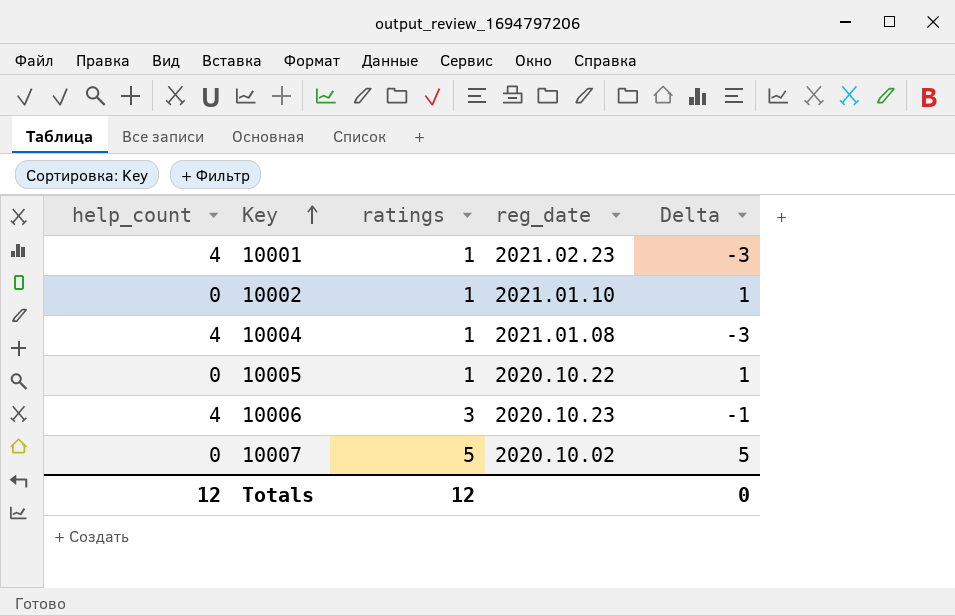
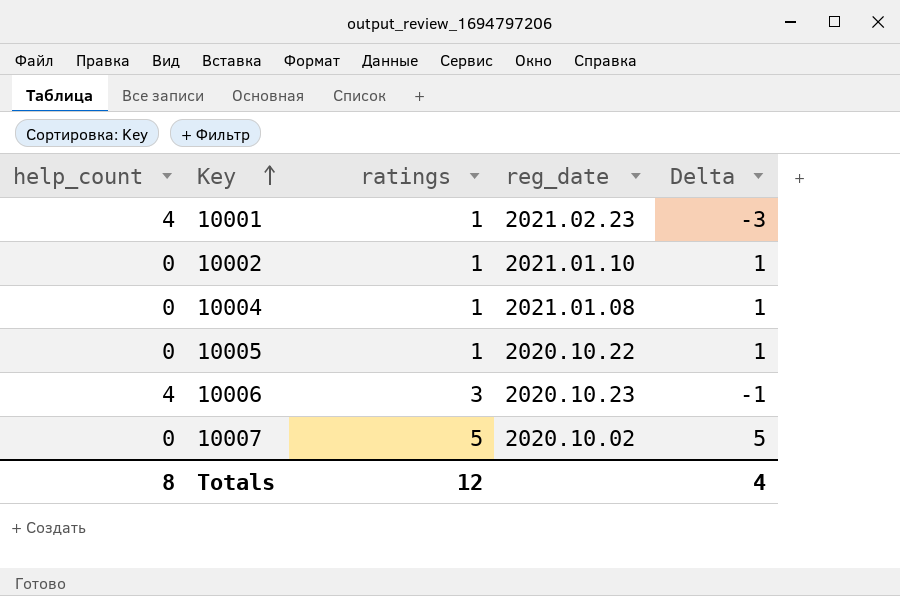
10004 | help_count: 4 -> 0
10004 | Delta: -3 -> 1
Totals | help_count: 12 -> 8
Totals | Delta: 0 -> 4

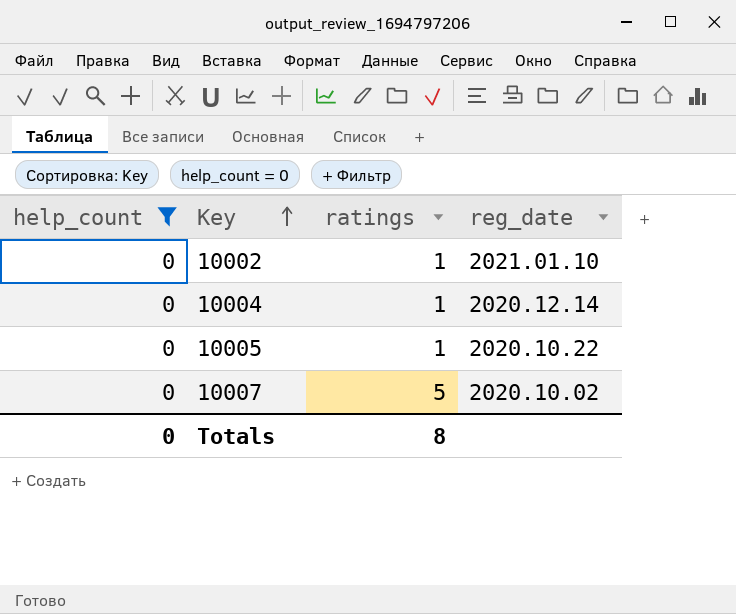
filter: none -> help_count = 0
column Delta | formula: [ratings] - [help_count] -> none
10004 | reg_date: 2021.01.08 -> 2020.12.14
Totals | help_count: 8 -> 0
Totals | ratings: 12 -> 8

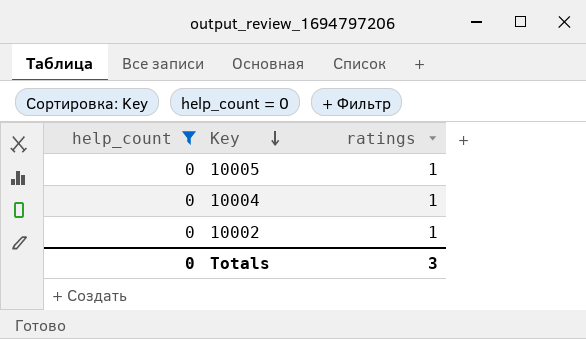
row order: Key ascending -> Key descending
column reg_date | position: 4 -> none
row 10007: 0 | 5 | 2020.10.02 -> none
Totals | ratings: 8 -> 3

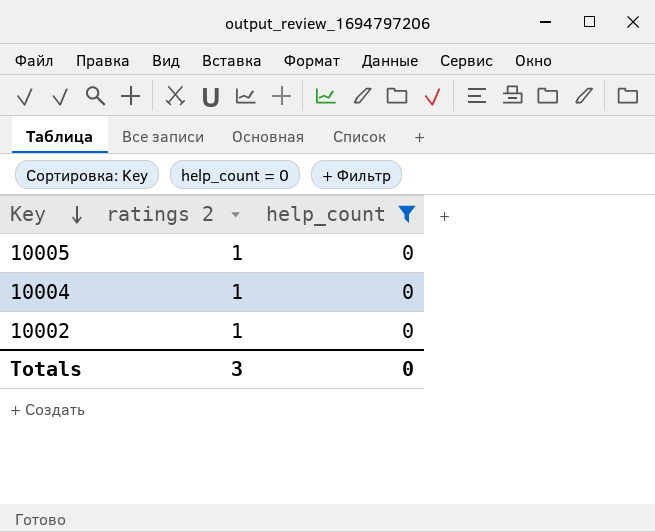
column name: ratings -> ratings 2
column help_count | position: 1 -> 3

